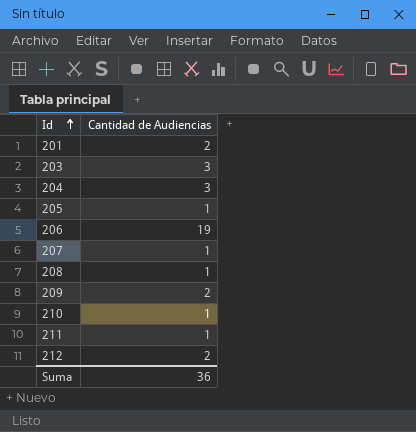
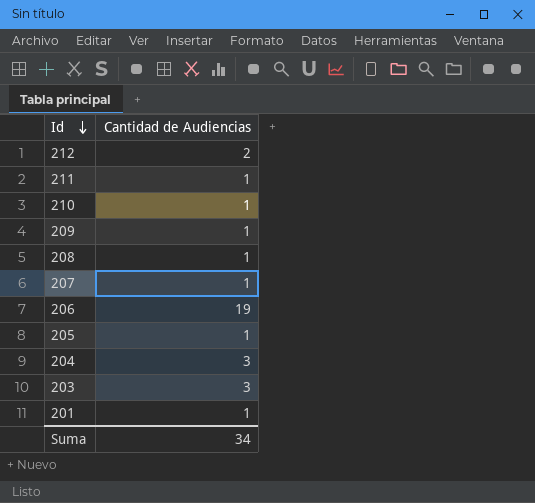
row order: Id ascending -> Id descending
209 | Cantidad de Audiencias: 2 -> 1
201 | Cantidad de Audiencias: 2 -> 1
Suma | Cantidad de Audiencias: 36 -> 34

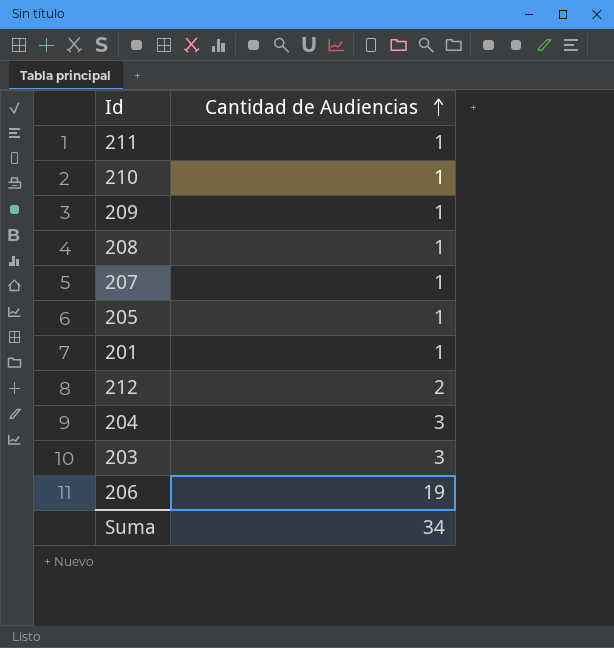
row order: Id descending -> Cantidad de Audiencias ascending

